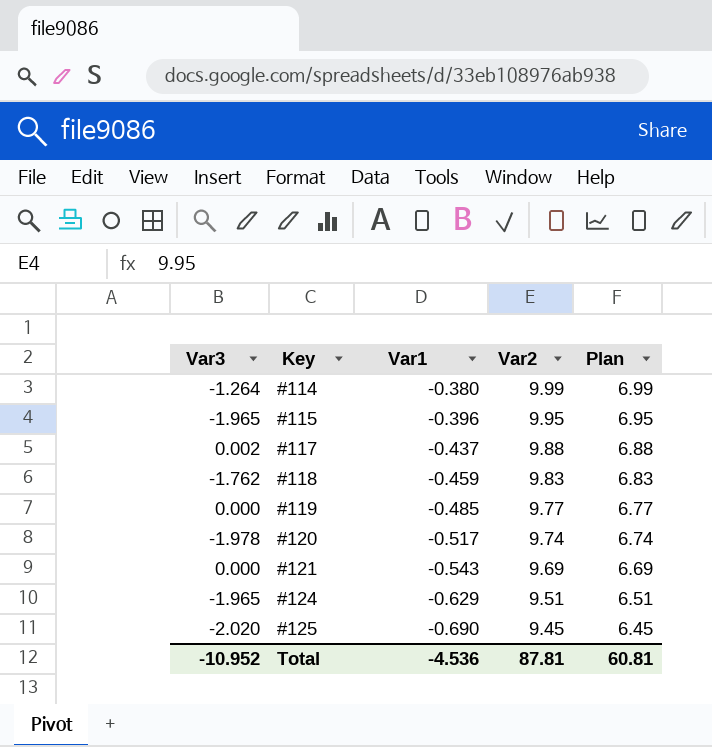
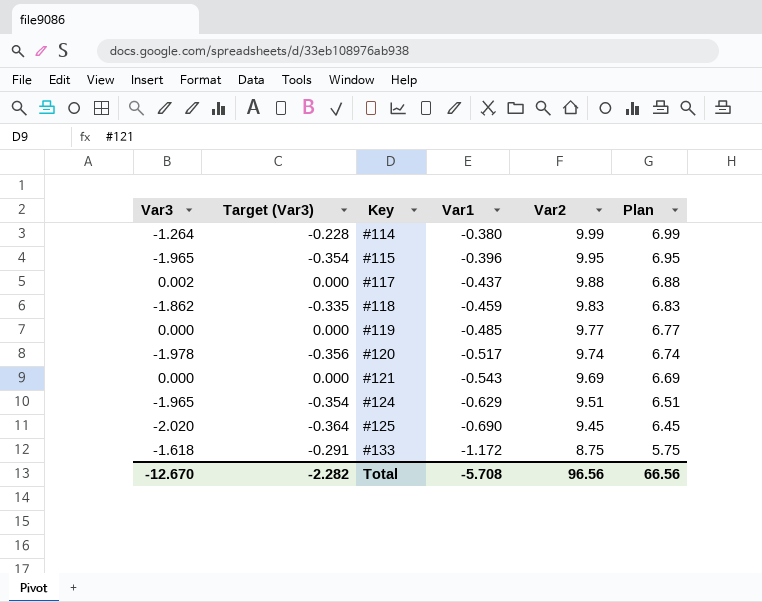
column Target (Var3) | formula: none -> [Var3] * 0.18
#118 | Var3: -1.762 -> -1.862
row #133: none -> -1.618 | -0.291 | -1.172 | 8.75 | 5.75
Total | Var3: -10.952 -> -12.670
Total | Var1: -4.536 -> -5.708
Total | Var2: 87.81 -> 96.56
Total | Plan: 60.81 -> 66.56

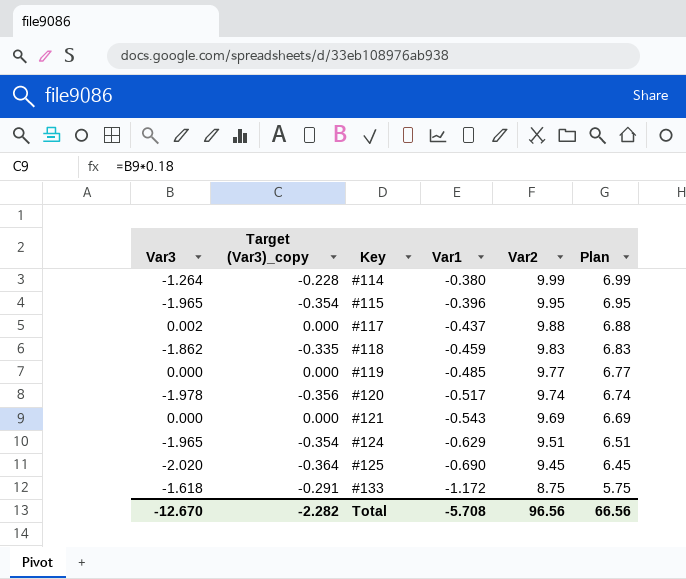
column name: Target (Var3) -> Target (Var3)_copy

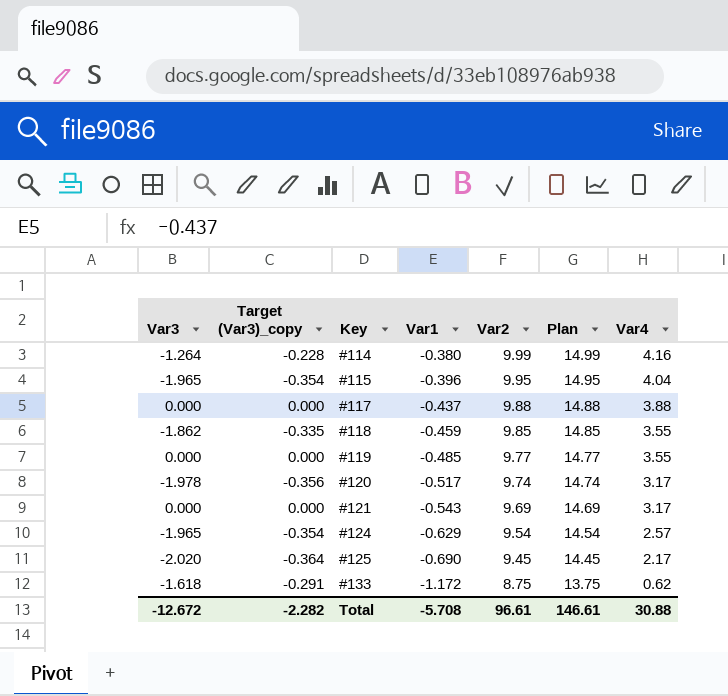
column Plan | formula: [Var2] - 3 -> [Var2] + 5
column Var4 | position: none -> 7
#117 | Var3: 0.002 -> 0.000
#118 | Var2: 9.83 -> 9.85
#124 | Var2: 9.51 -> 9.54
Total | Var3: -12.670 -> -12.672
Total | Var2: 96.56 -> 96.61
Total | Plan: 66.56 -> 146.61

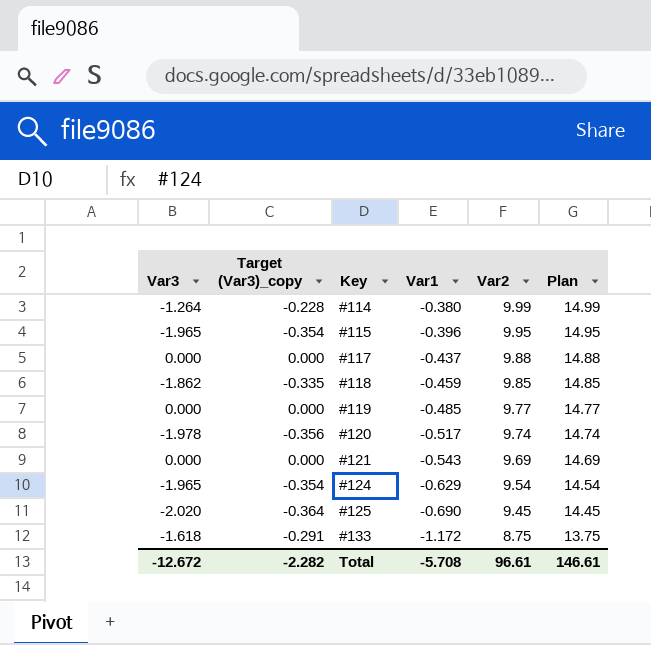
column Var4 | position: 7 -> none

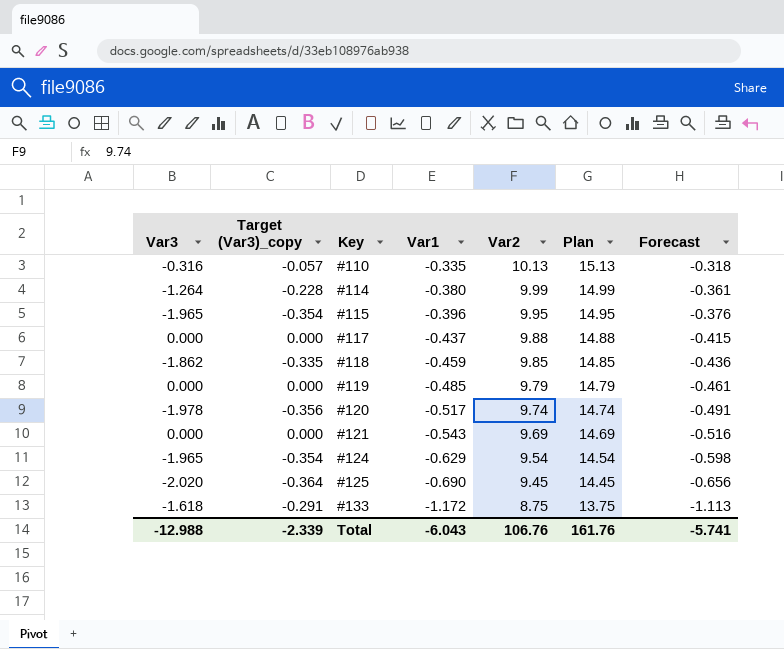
column Forecast | formula: none -> [Var1] * 0.95
row #110: none -> -0.316 | -0.057 | -0.335 | 10.13 | 15.13 | -0.318
#119 | Var2: 9.77 -> 9.79
#119 | Plan: 14.77 -> 14.79
Total | Var3: -12.672 -> -12.988
Total | Target (Var3)_copy: -2.282 -> -2.339
Total | Var1: -5.708 -> -6.043
Total | Var2: 96.61 -> 106.76
Total | Plan: 146.61 -> 161.76

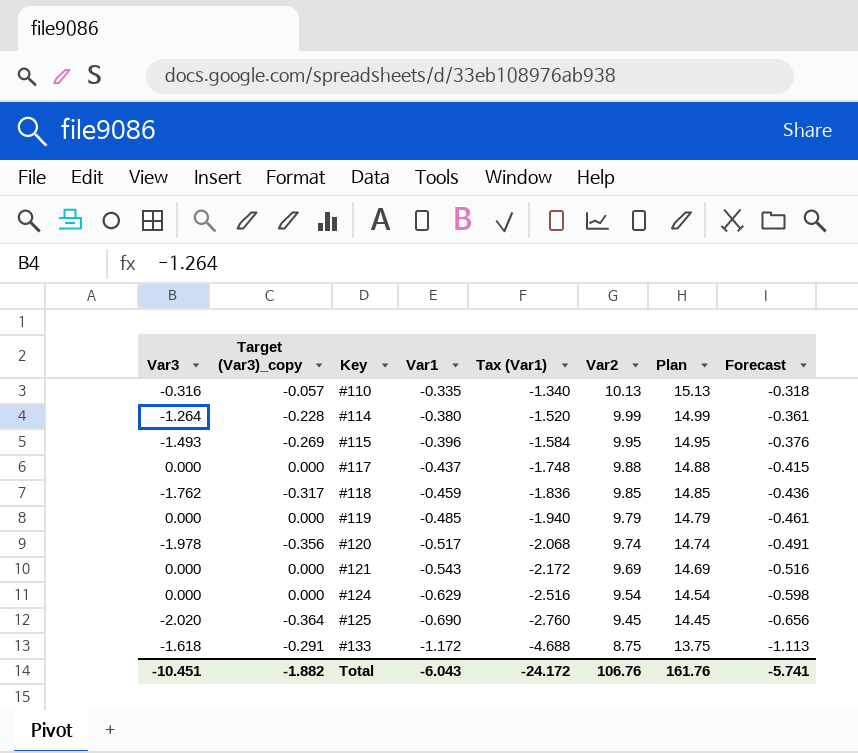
column Tax (Var1) | formula: none -> [Var1] * 4
#115 | Var3: -1.965 -> -1.493
#115 | Target (Var3)_copy: -0.354 -> -0.269
#118 | Var3: -1.862 -> -1.762
#118 | Target (Var3)_copy: -0.335 -> -0.317
#124 | Var3: -1.965 -> 0.000
#124 | Target (Var3)_copy: -0.354 -> 0.000
Total | Var3: -12.988 -> -10.451
Total | Target (Var3)_copy: -2.339 -> -1.882

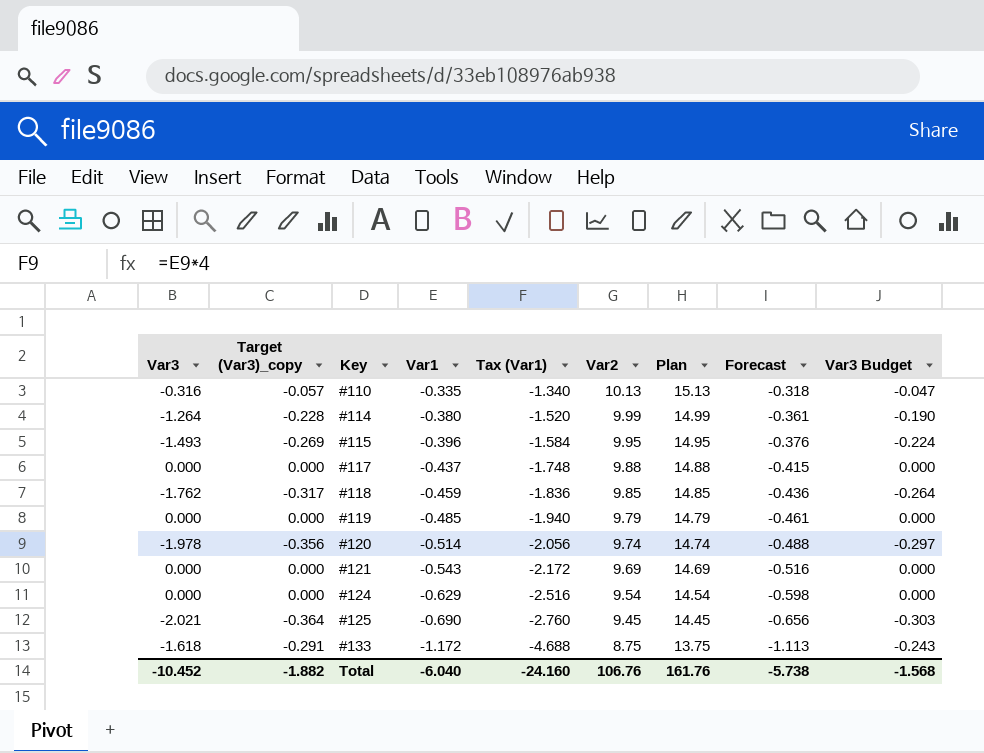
column Var3 Budget | formula: none -> [Var3] * 0.15
#120 | Var1: -0.517 -> -0.514
#120 | Tax (Var1): -2.068 -> -2.056
#120 | Forecast: -0.491 -> -0.488
#125 | Var3: -2.020 -> -2.021
Total | Var3: -10.451 -> -10.452
Total | Var1: -6.043 -> -6.040
Total | Tax (Var1): -24.172 -> -24.160
Total | Forecast: -5.741 -> -5.738

